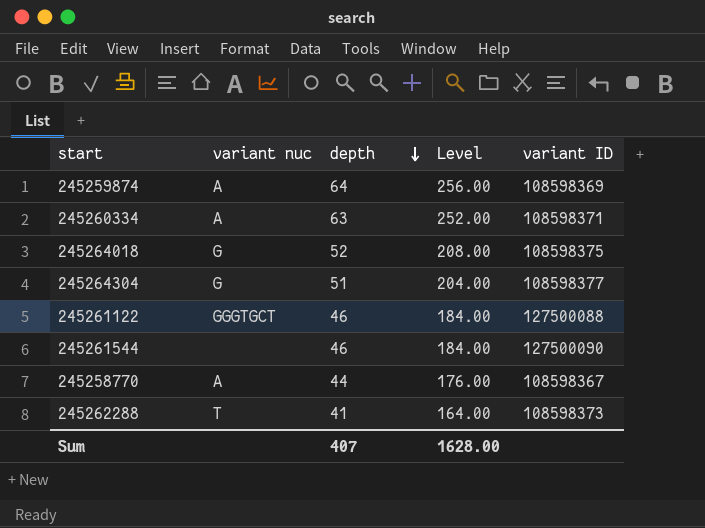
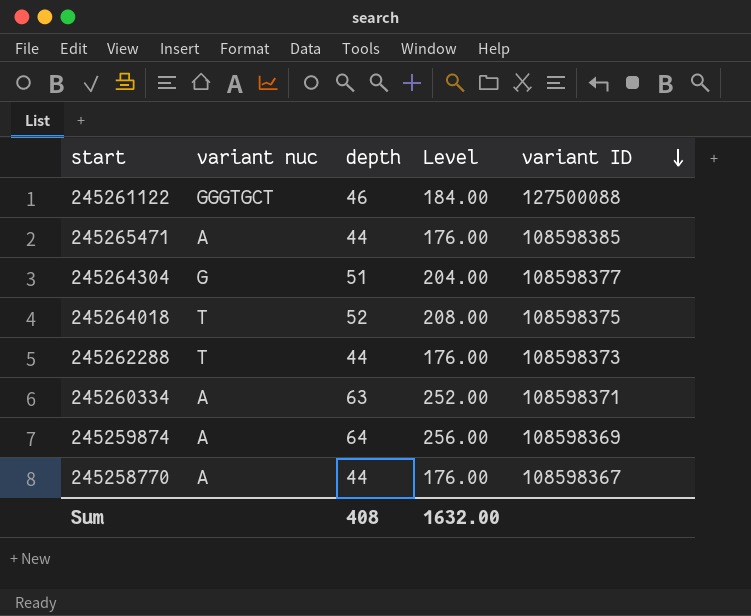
row order: depth descending -> variant ID descending
row 245261544: none | 46 | 184.00 | 127500090 -> none
row 245265471: none -> A | 44 | 176.00 | 108598385
245264018 | variant nuc: G -> T
245262288 | depth: 41 -> 44
245262288 | Level: 164.00 -> 176.00
Sum | depth: 407 -> 408
Sum | Level: 1628.00 -> 1632.00

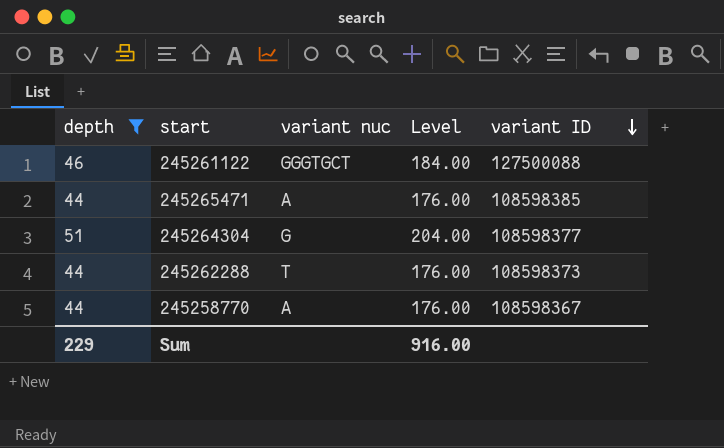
filter: none -> depth <= 51
column depth | position: 3 -> 1
Sum | depth: 408 -> 229
Sum | Level: 1632.00 -> 916.00

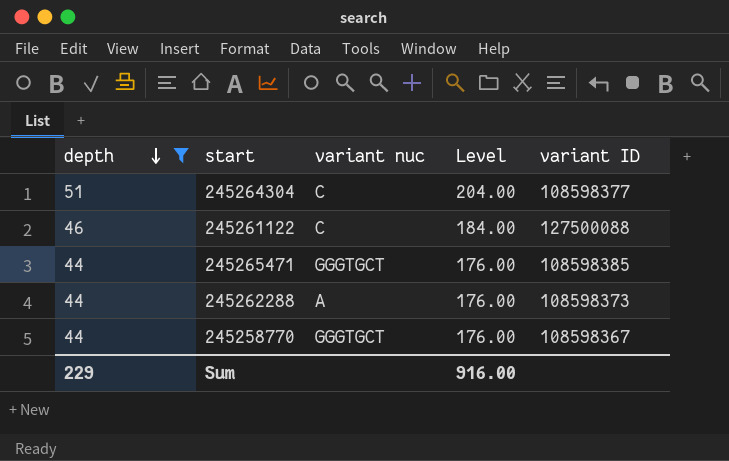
row order: variant ID descending -> depth descending
245264304 | variant nuc: G -> C
245261122 | variant nuc: GGGTGCT -> C
245265471 | variant nuc: A -> GGGTGCT
245262288 | variant nuc: T -> A
245258770 | variant nuc: A -> GGGTGCT

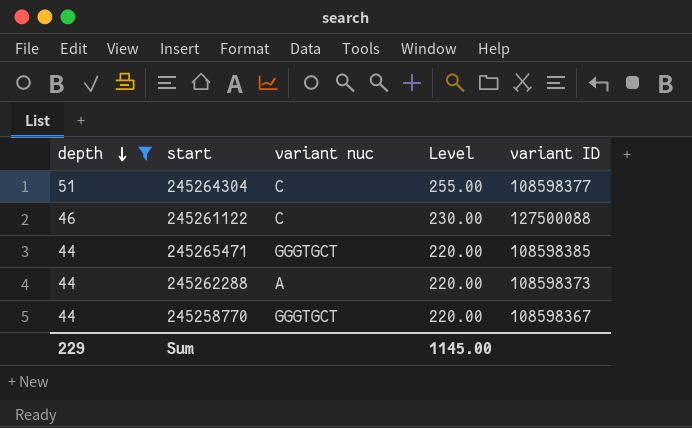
column Level | formula: [depth] * 4 -> [depth] * 5
Sum | Level: 916.00 -> 1145.00

